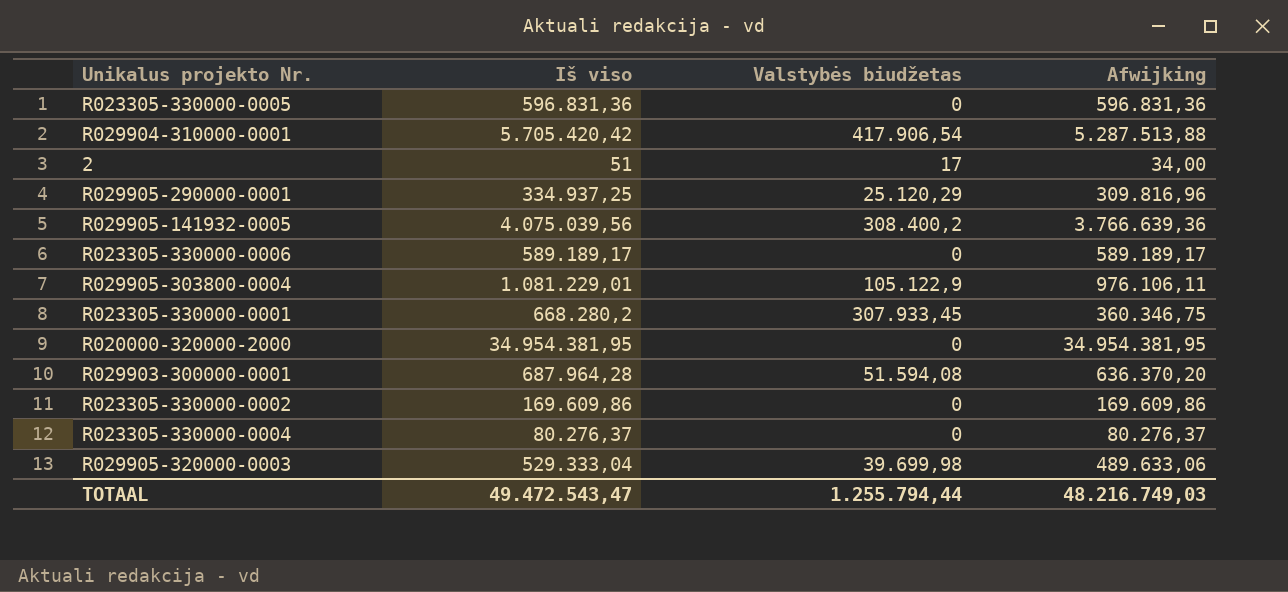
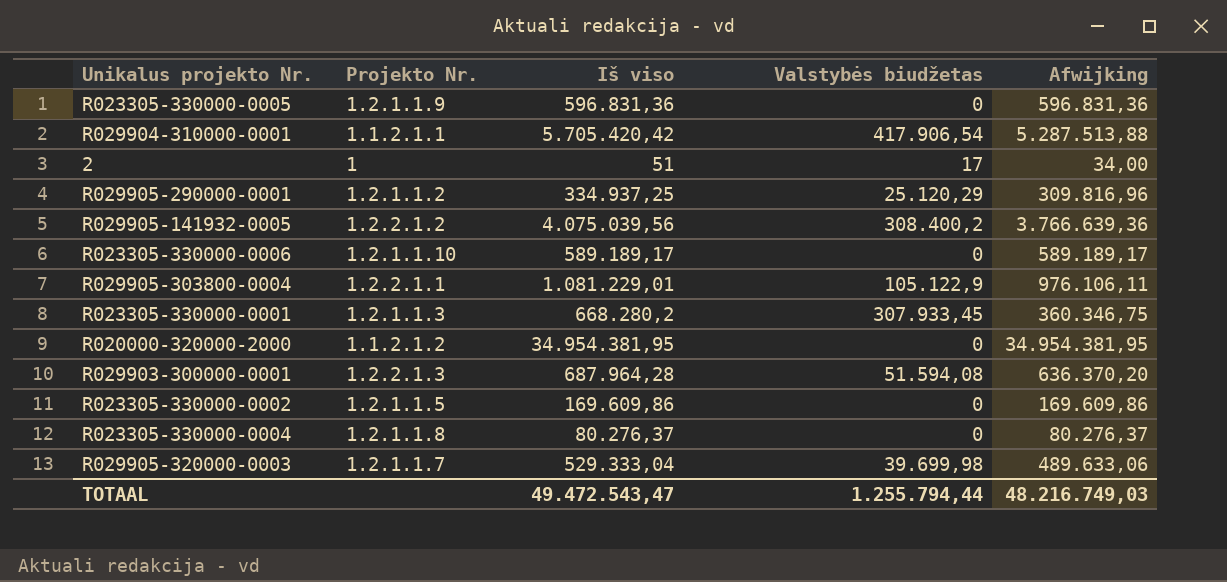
column Projekto Nr. | position: none -> 2

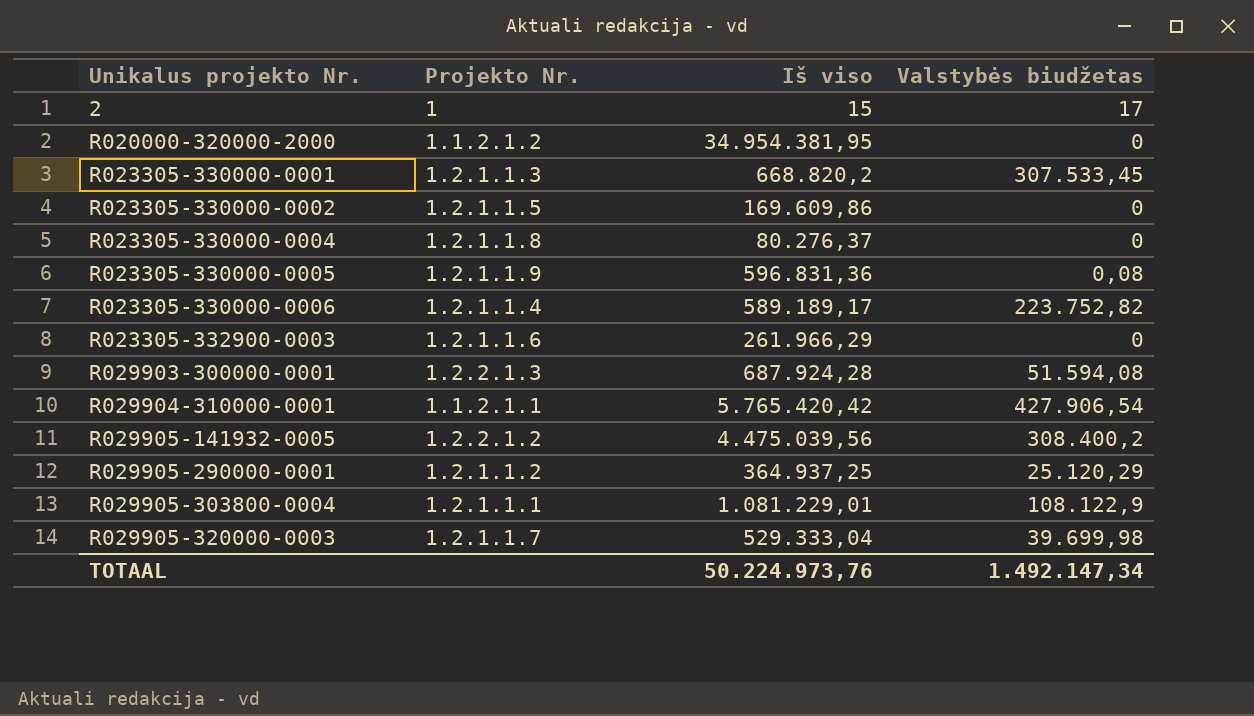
row order: none -> Unikalus projekto Nr. ascending
column Afwijking | formula: [Iš viso] - [Valstybės biudžetas] -> none
2 | Iš viso: 51 -> 15
R023305-330000-0001 | Iš viso: 668.280,2 -> 668.820,2
R023305-330000-0001 | Valstybės biudžetas: 307.933,45 -> 307.533,45
R023305-330000-0005 | Valstybės biudžetas: 0 -> 0,08
R023305-330000-0006 | Projekto Nr.: 1.2.1.1.10 -> 1.2.1.1.4
R023305-330000-0006 | Valstybės biudžetas: 0 -> 223.752,82
row R023305-332900-0003: none -> 1.2.1.1.6 | 261.966,29 | 0
R029903-300000-0001 | Iš viso: 687.964,28 -> 687.924,28
R029904-310000-0001 | Iš viso: 5.705.420,42 -> 5.765.420,42
R029904-310000-0001 | Valstybės biudžetas: 417.906,54 -> 427.906,54
R029905-141932-0005 | Iš viso: 4.075.039,56 -> 4.475.039,56
R029905-290000-0001 | Iš viso: 334.937,25 -> 364.937,25
R029905-303800-0004 | Projekto Nr.: 1.2.2.1.1 -> 1.2.1.1.1
R029905-303800-0004 | Valstybės biudžetas: 105.122,9 -> 108.122,9
TOTAAL | Iš viso: 49.472.543,47 -> 50.224.973,76
TOTAAL | Valstybės biudžetas: 1.255.794,44 -> 1.492.147,34

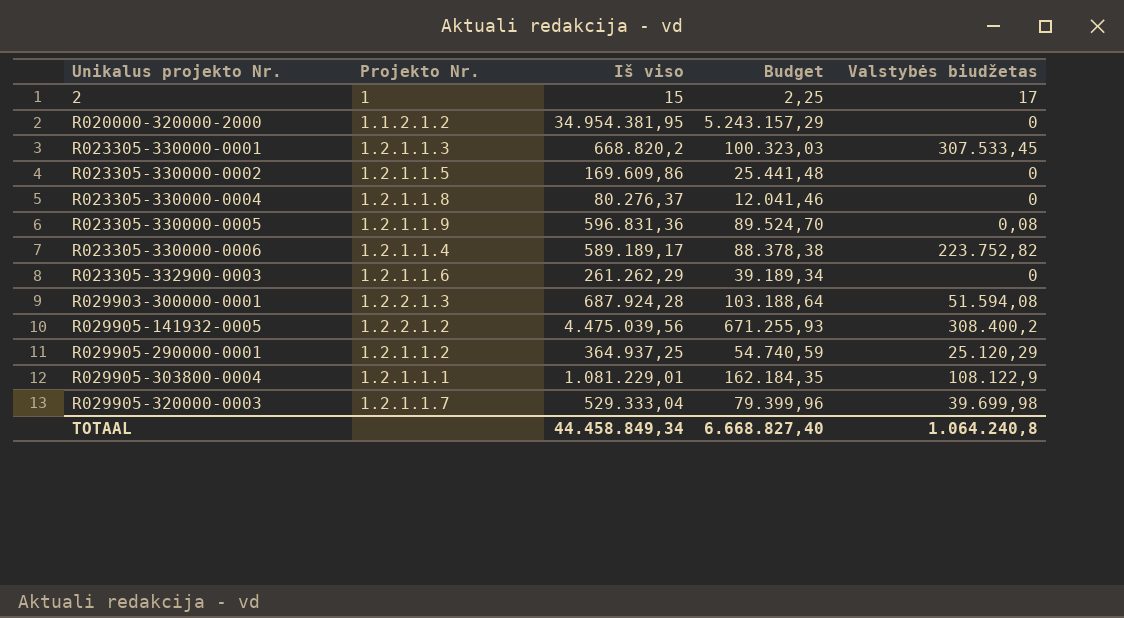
column Budget | formula: none -> [Iš viso] * 0,15
row R029904-310000-0001: 1.1.2.1.1 | 5.765.420,42 | 427.906,54 -> none
R023305-332900-0003 | Iš viso: 261.966,29 -> 261.262,29
TOTAAL | Iš viso: 50.224.973,76 -> 44.458.849,34
TOTAAL | Valstybės biudžetas: 1.492.147,34 -> 1.064.240,8

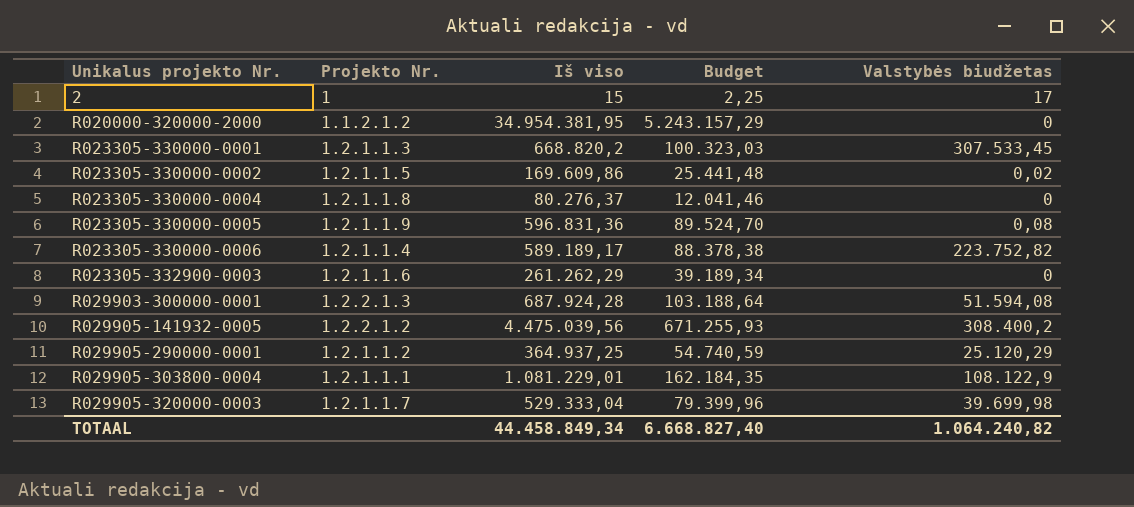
R023305-330000-0002 | Valstybės biudžetas: 0 -> 0,02
TOTAAL | Valstybės biudžetas: 1.064.240,8 -> 1.064.240,82

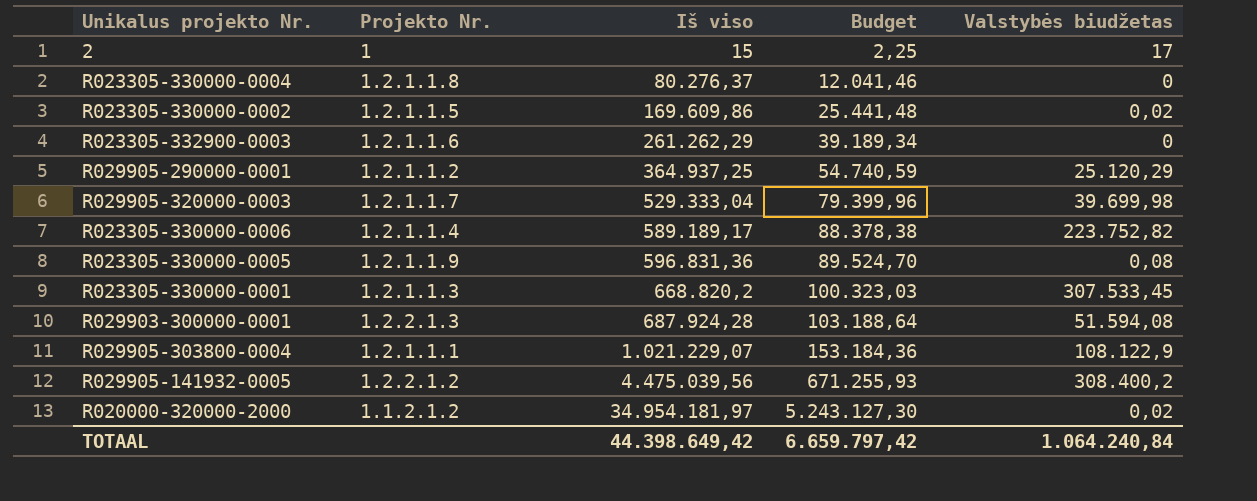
row order: Unikalus projekto Nr. ascending -> Iš viso ascending
R029905-303800-0004 | Iš viso: 1.081.229,01 -> 1.021.229,07
R029905-303800-0004 | Budget: 162.184,35 -> 153.184,36
R020000-320000-2000 | Iš viso: 34.954.381,95 -> 34.954.181,97
R020000-320000-2000 | Budget: 5.243.157,29 -> 5.243.127,30
R020000-320000-2000 | Valstybės biudžetas: 0 -> 0,02
TOTAAL | Iš viso: 44.458.849,34 -> 44.398.649,42
TOTAAL | Budget: 6.668.827,40 -> 6.659.797,42
TOTAAL | Valstybės biudžetas: 1.064.240,82 -> 1.064.240,84

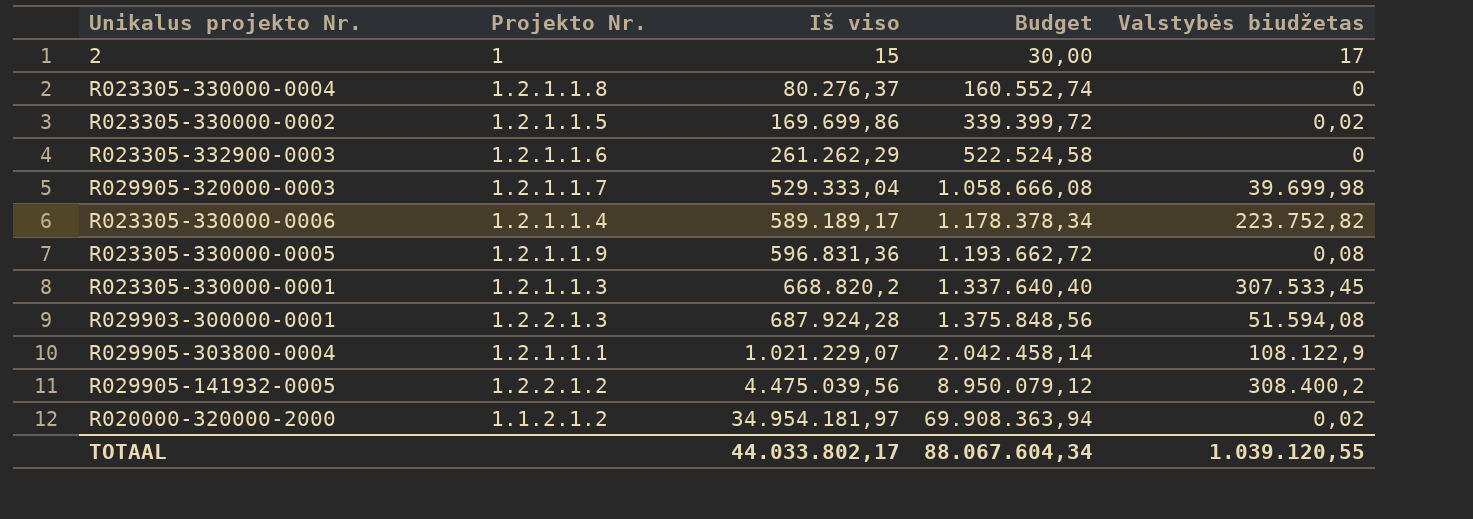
column Budget | formula: [Iš viso] * 0,15 -> [Iš viso] * 2
row R029905-290000-0001: 1.2.1.1.2 | 364.937,25 | 54.740,59 | 25.120,29 -> none
R023305-330000-0002 | Iš viso: 169.609,86 -> 169.699,86
TOTAAL | Iš viso: 44.398.649,42 -> 44.033.802,17
TOTAAL | Budget: 6.659.797,42 -> 88.067.604,34
TOTAAL | Valstybės biudžetas: 1.064.240,84 -> 1.039.120,55

